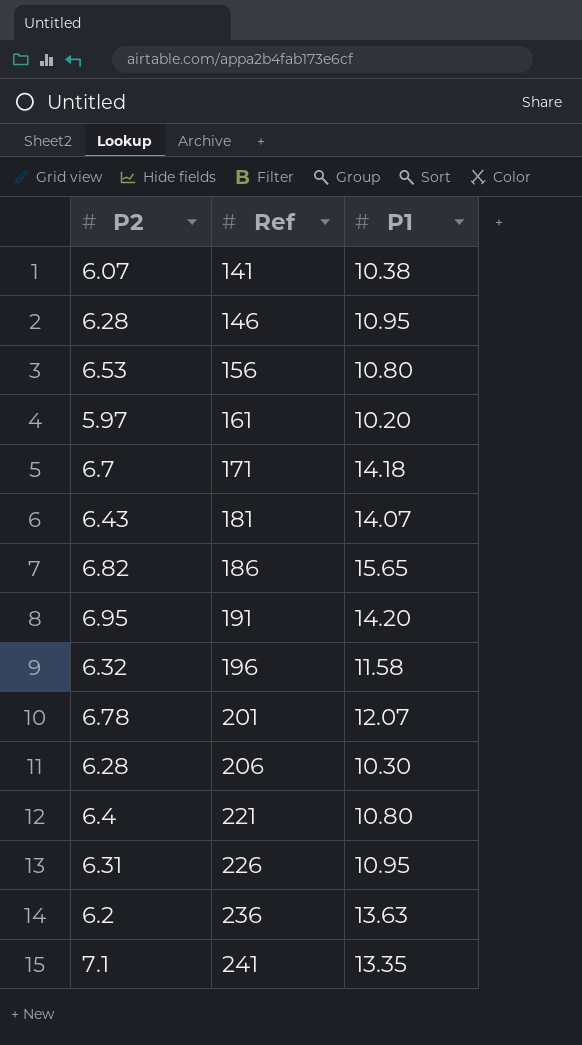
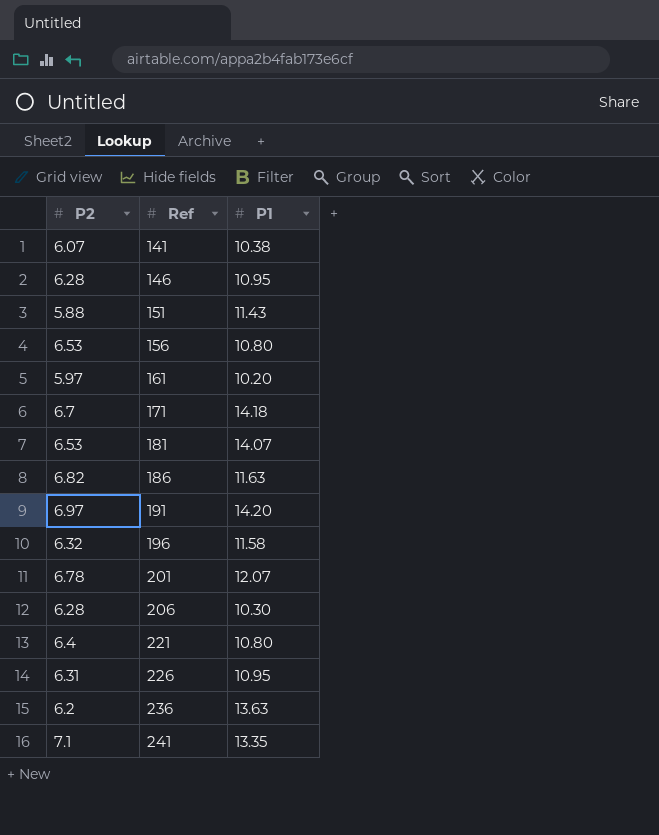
row 151: none -> 5.88 | 11.43
181 | P2: 6.43 -> 6.53
186 | P1: 15.65 -> 11.63
191 | P2: 6.95 -> 6.97

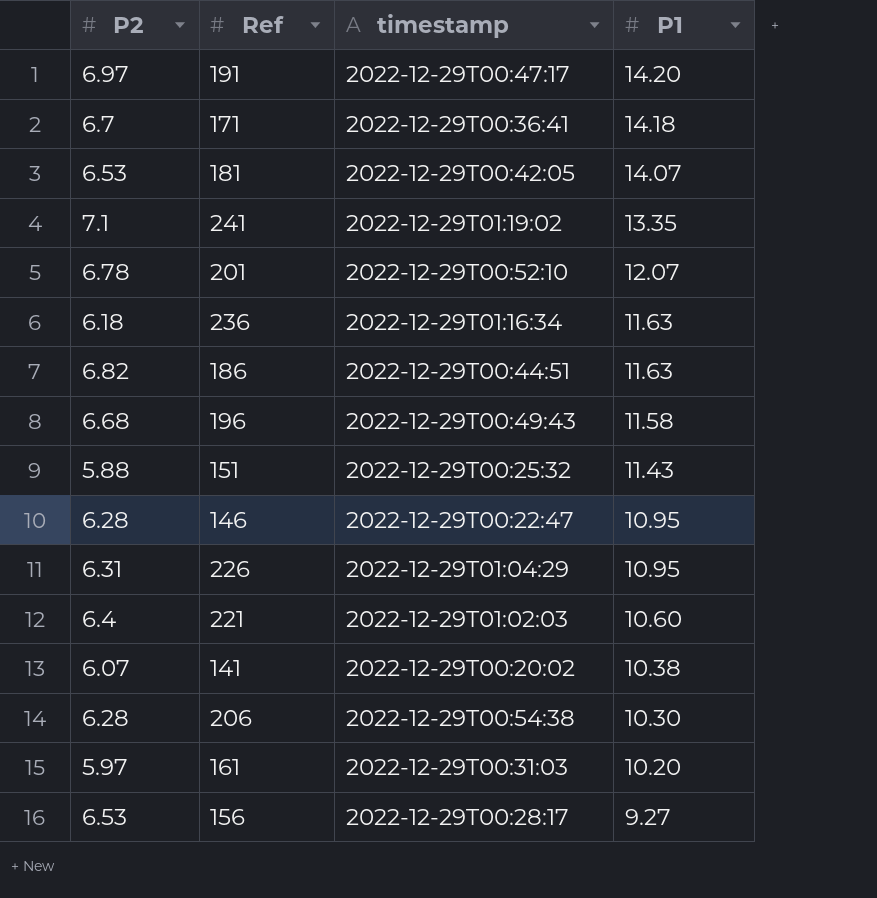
row order: Ref ascending -> P1 descending
column timestamp | position: none -> 3
236 | P2: 6.2 -> 6.18
236 | P1: 13.63 -> 11.63
196 | P2: 6.32 -> 6.68
221 | P1: 10.80 -> 10.60
156 | P1: 10.80 -> 9.27

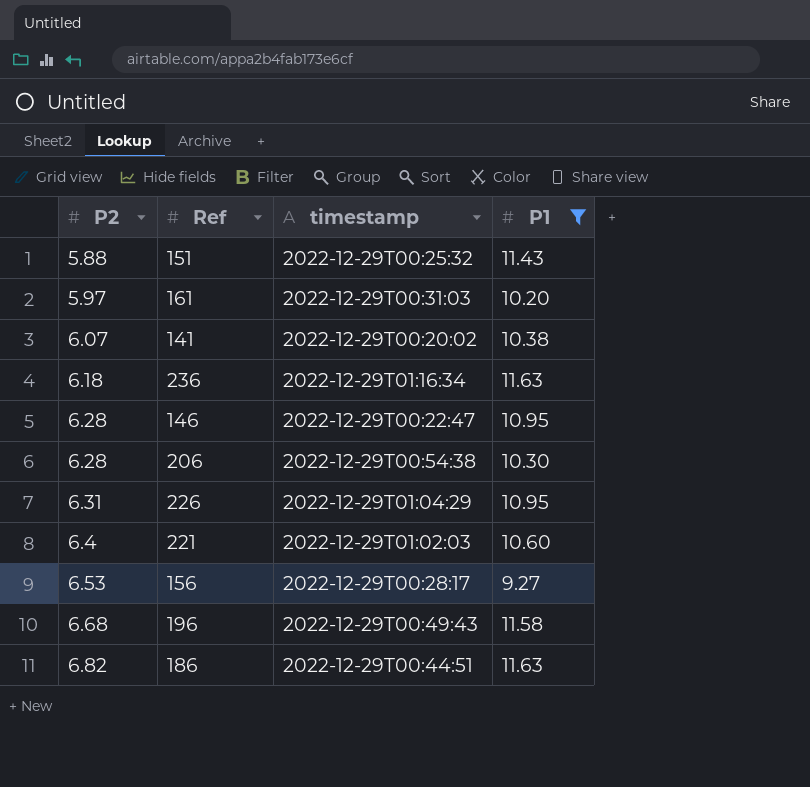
filter: none -> P1 <= 11.63
row order: P1 descending -> P2 ascending

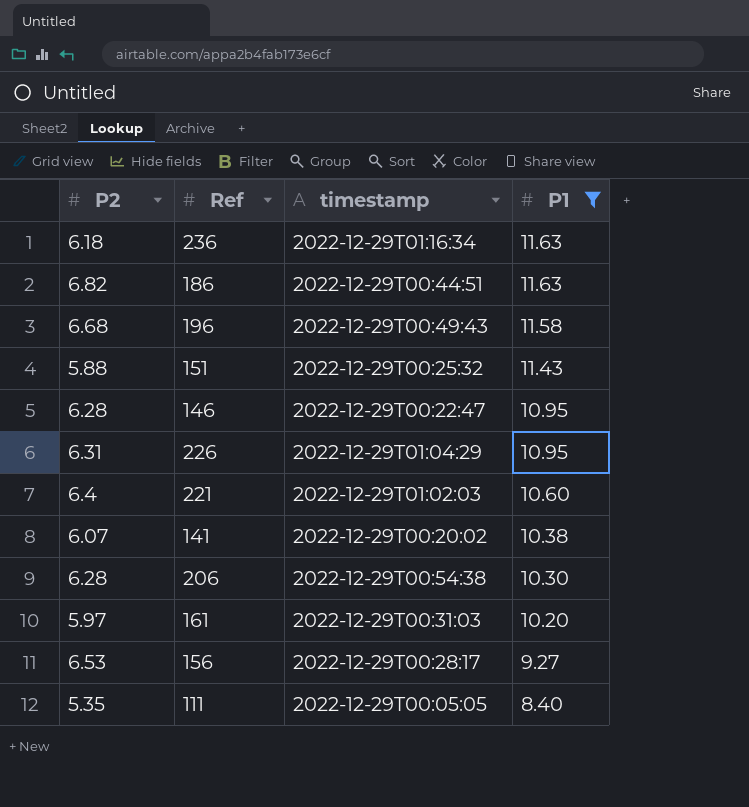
row order: P2 ascending -> P1 descending
row 111: none -> 5.35 | 2022-12-29T00:05:05 | 8.40

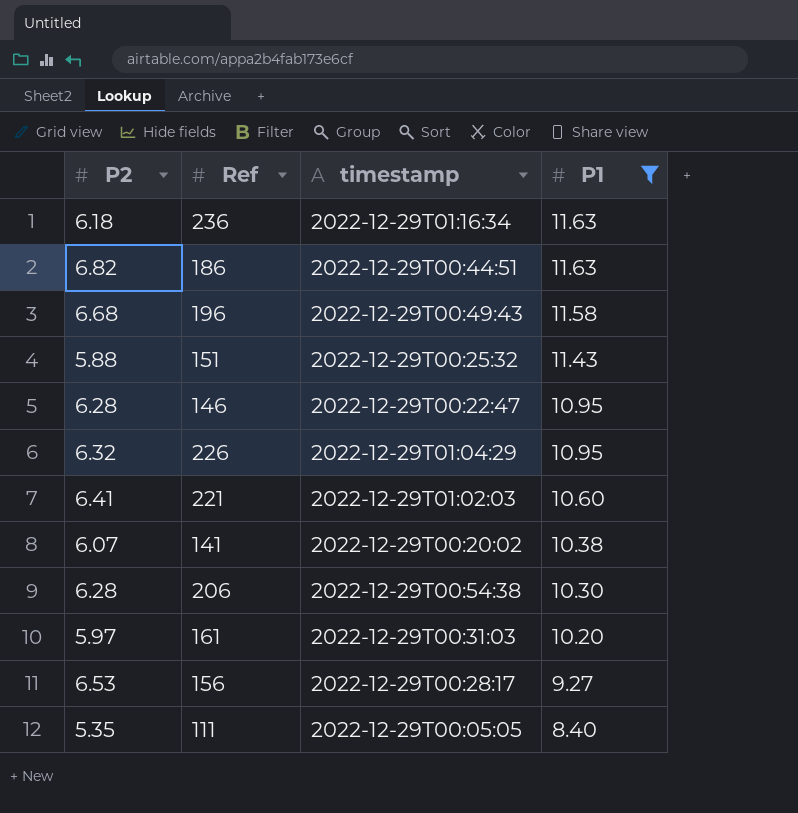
226 | P2: 6.31 -> 6.32
221 | P2: 6.4 -> 6.41

